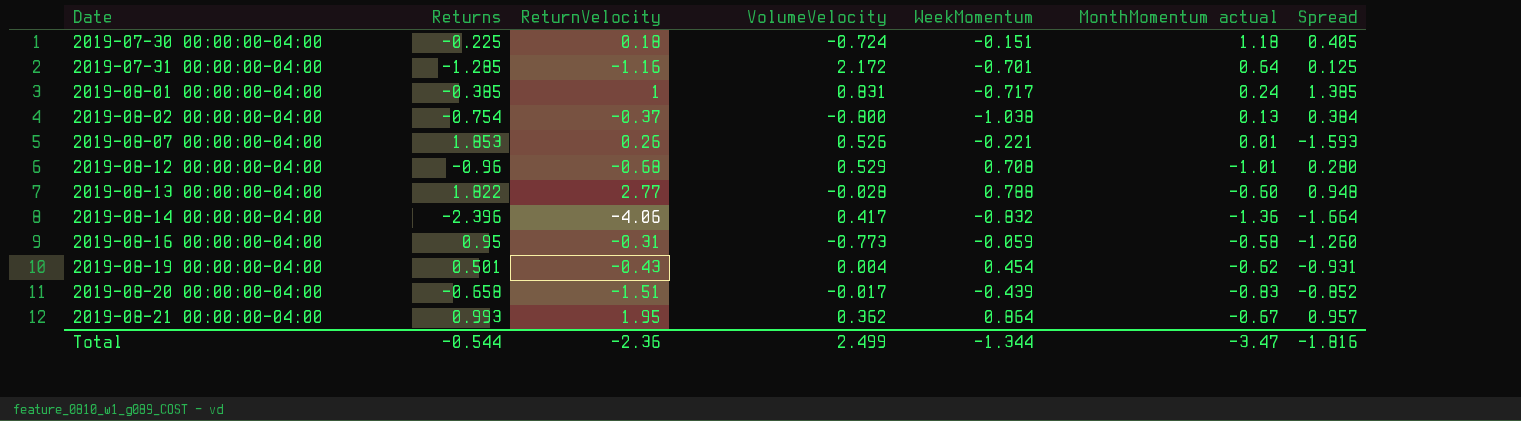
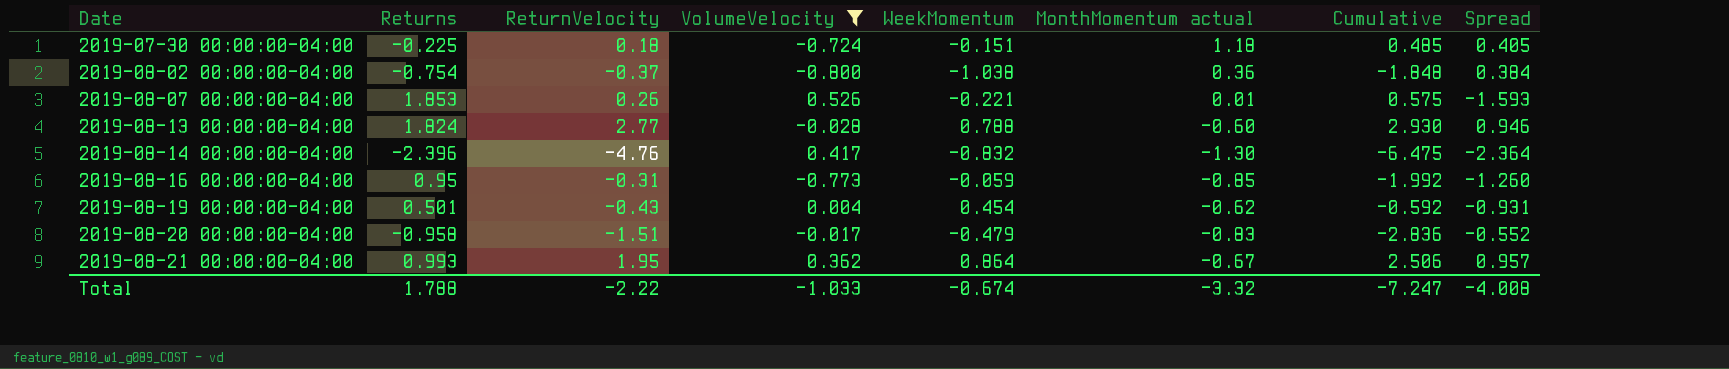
filter: none -> VolumeVelocity <= 0.526
column Cumulative | formula: none -> [ReturnVelocity] + [VolumeVelocity] + [WeekMomentum] + [MonthMomentum actual]
2019-08-02 00:00:00-04:00 | MonthMomentum actual: 0.13 -> 0.36
2019-08-13 00:00:00-04:00 | Returns: 1.822 -> 1.824
2019-08-13 00:00:00-04:00 | Spread: 0.948 -> 0.946
2019-08-14 00:00:00-04:00 | ReturnVelocity: -4.06 -> -4.76
2019-08-14 00:00:00-04:00 | MonthMomentum actual: -1.36 -> -1.30
2019-08-14 00:00:00-04:00 | Spread: -1.664 -> -2.364
2019-08-16 00:00:00-04:00 | MonthMomentum actual: -0.58 -> -0.85
2019-08-20 00:00:00-04:00 | Returns: -0.658 -> -0.958
2019-08-20 00:00:00-04:00 | WeekMomentum: -0.439 -> -0.479
2019-08-20 00:00:00-04:00 | Spread: -0.852 -> -0.552
Total | Returns: -0.544 -> 1.788
Total | ReturnVelocity: -2.36 -> -2.22
Total | VolumeVelocity: 2.499 -> -1.033
Total | WeekMomentum: -1.344 -> -0.674
Total | MonthMomentum actual: -3.47 -> -3.32
Total | Spread: -1.816 -> -4.008

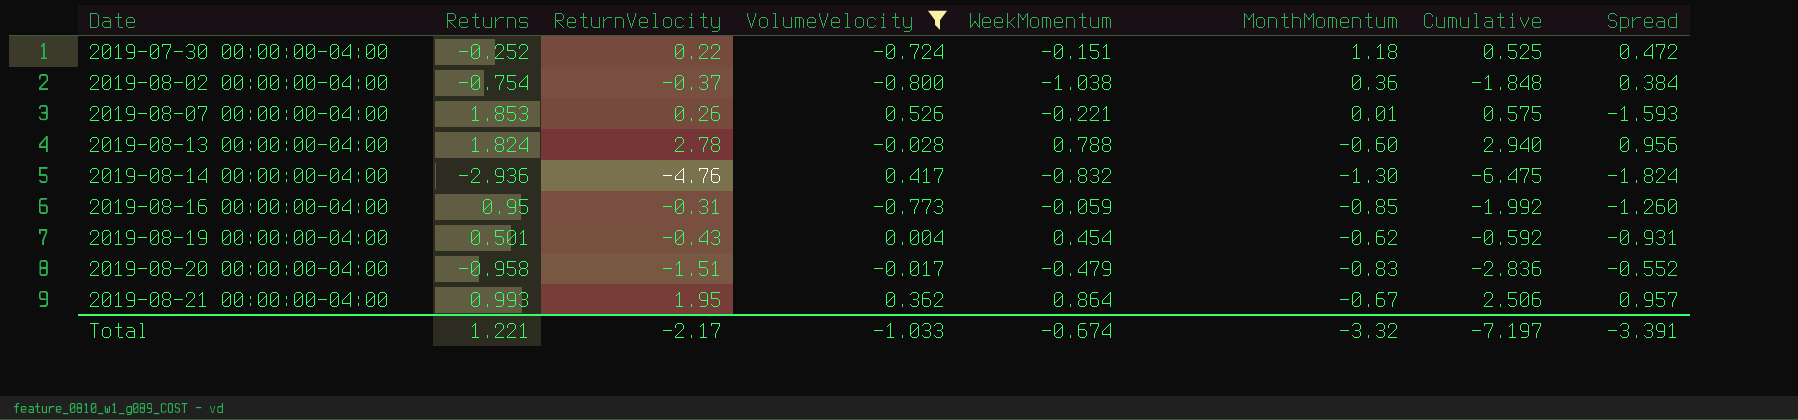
column name: MonthMomentum actual -> MonthMomentum
2019-07-30 00:00:00-04:00 | Returns: -0.225 -> -0.252
2019-07-30 00:00:00-04:00 | ReturnVelocity: 0.18 -> 0.22
2019-07-30 00:00:00-04:00 | Cumulative: 0.485 -> 0.525
2019-07-30 00:00:00-04:00 | Spread: 0.405 -> 0.472
2019-08-13 00:00:00-04:00 | ReturnVelocity: 2.77 -> 2.78
2019-08-13 00:00:00-04:00 | Cumulative: 2.930 -> 2.940
2019-08-13 00:00:00-04:00 | Spread: 0.946 -> 0.956
2019-08-14 00:00:00-04:00 | Returns: -2.396 -> -2.936
2019-08-14 00:00:00-04:00 | Spread: -2.364 -> -1.824
Total | Returns: 1.788 -> 1.221
Total | ReturnVelocity: -2.22 -> -2.17
Total | Cumulative: -7.247 -> -7.197
Total | Spread: -4.008 -> -3.391

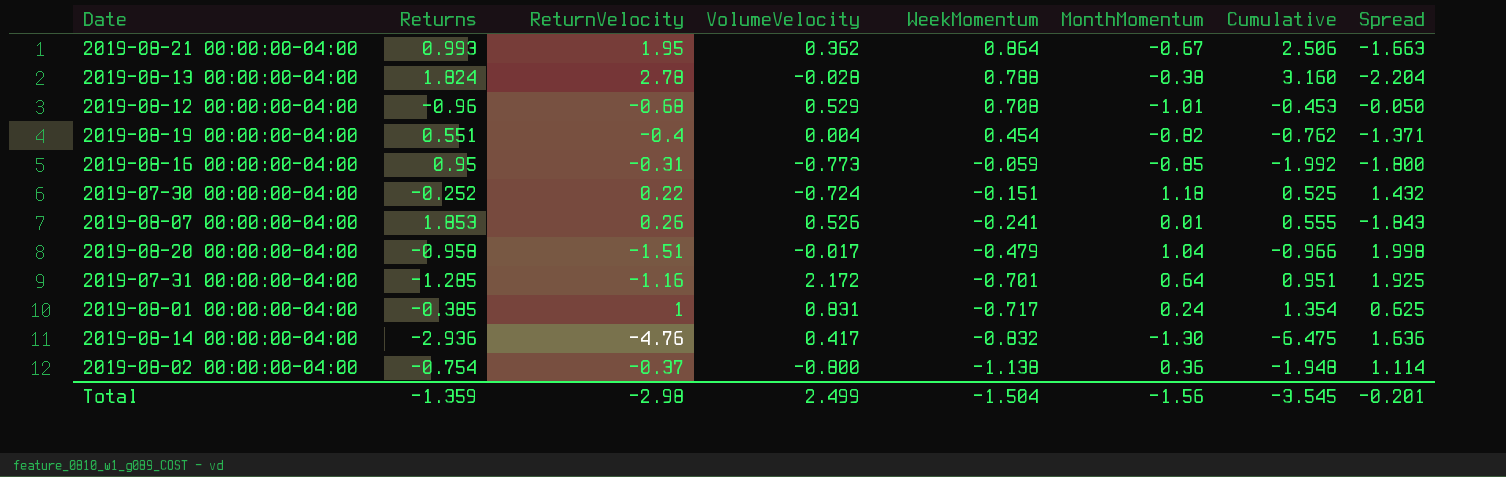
filter: VolumeVelocity <= 0.526 -> none
row order: Date ascending -> WeekMomentum descending
column Spread | formula: [ReturnVelocity] - [Returns] -> [MonthMomentum] - [Returns]
2019-08-13 00:00:00-04:00 | MonthMomentum: -0.60 -> -0.38
2019-08-13 00:00:00-04:00 | Cumulative: 2.940 -> 3.160
2019-08-19 00:00:00-04:00 | Returns: 0.501 -> 0.551
2019-08-19 00:00:00-04:00 | ReturnVelocity: -0.43 -> -0.4
2019-08-19 00:00:00-04:00 | MonthMomentum: -0.62 -> -0.82
2019-08-19 00:00:00-04:00 | Cumulative: -0.592 -> -0.762
2019-08-07 00:00:00-04:00 | WeekMomentum: -0.221 -> -0.241
2019-08-07 00:00:00-04:00 | Cumulative: 0.575 -> 0.555
2019-08-20 00:00:00-04:00 | MonthMomentum: -0.83 -> 1.04
2019-08-20 00:00:00-04:00 | Cumulative: -2.836 -> -0.966
2019-08-02 00:00:00-04:00 | WeekMomentum: -1.038 -> -1.138
2019-08-02 00:00:00-04:00 | Cumulative: -1.848 -> -1.948
Total | Returns: 1.221 -> -1.359
Total | ReturnVelocity: -2.17 -> -2.98
Total | VolumeVelocity: -1.033 -> 2.499
Total | WeekMomentum: -0.674 -> -1.504
Total | MonthMomentum: -3.32 -> -1.56
Total | Cumulative: -7.197 -> -3.545
Total | Spread: -3.391 -> -0.201

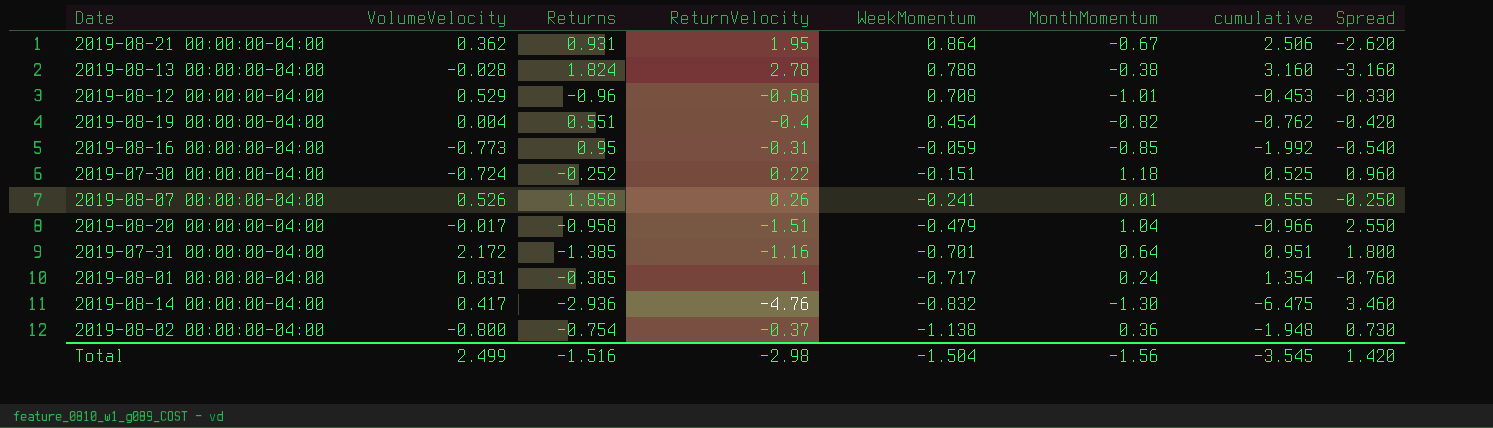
column VolumeVelocity | position: 4 -> 2
column name: Cumulative -> cumulative
column Spread | formula: [MonthMomentum] - [Returns] -> [MonthMomentum] - [ReturnVelocity]
2019-08-21 00:00:00-04:00 | Returns: 0.993 -> 0.931
2019-08-07 00:00:00-04:00 | Returns: 1.853 -> 1.858
2019-07-31 00:00:00-04:00 | Returns: -1.285 -> -1.385
Total | Returns: -1.359 -> -1.516
Total | Spread: -0.201 -> 1.420

